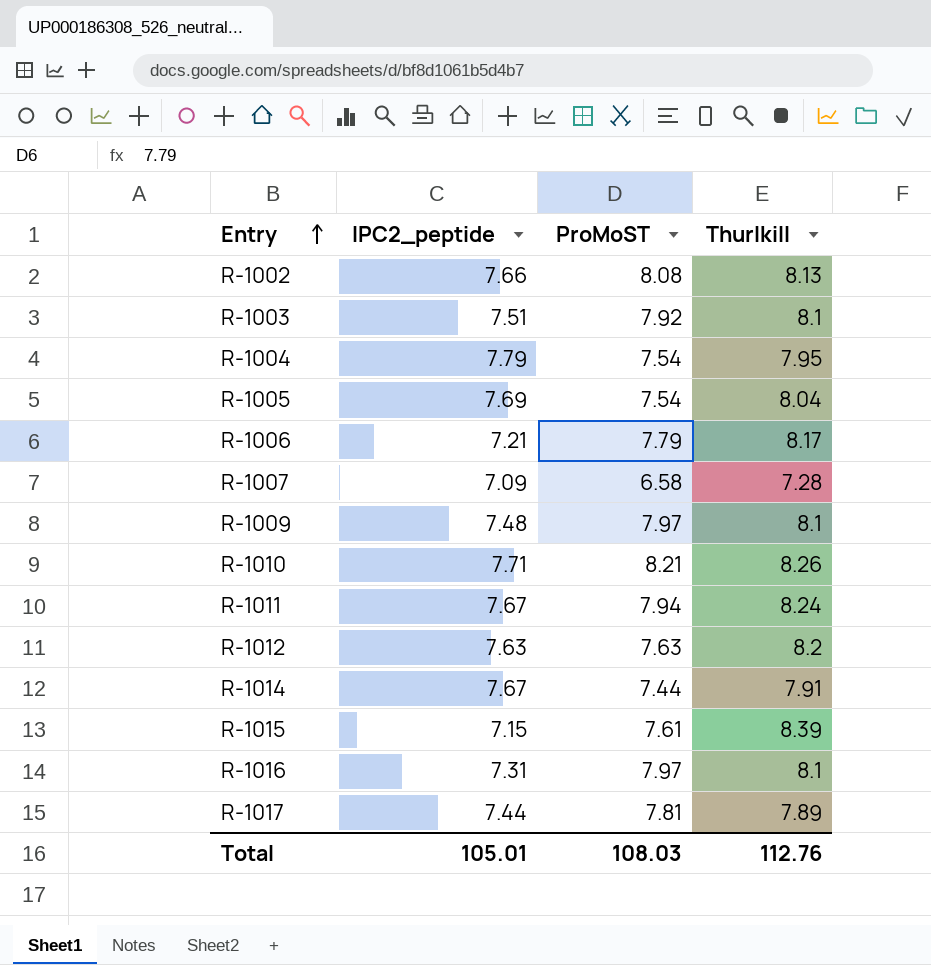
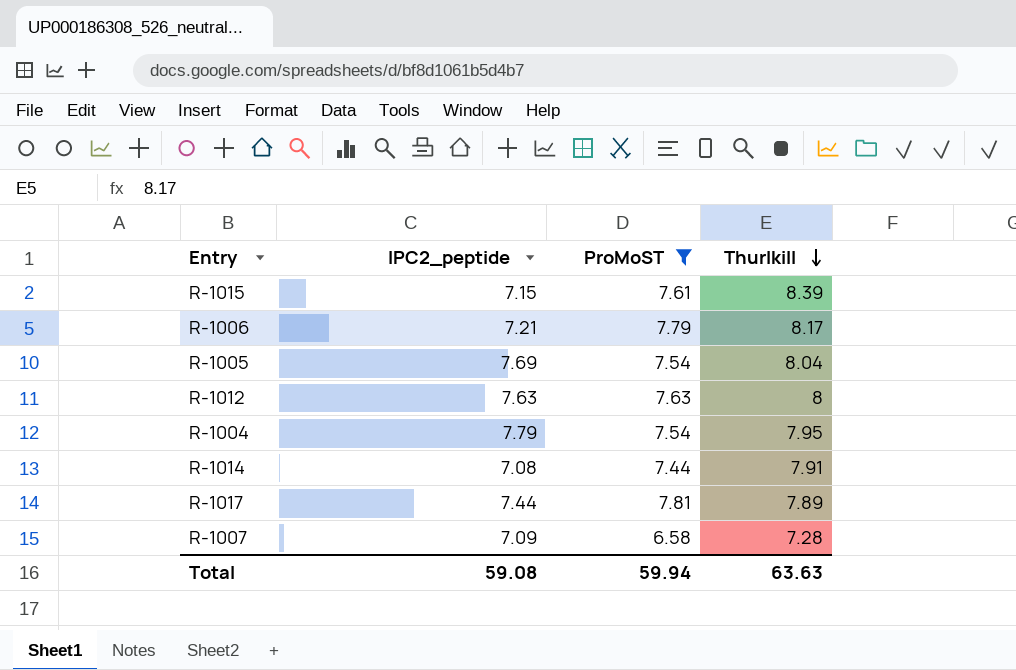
filter: none -> ProMoST <= 7.81
row order: Entry ascending -> Thurlkill descending
R-1012 | Thurlkill: 8.2 -> 8
R-1014 | IPC2_peptide: 7.67 -> 7.08
Total | IPC2_peptide: 105.01 -> 59.08
Total | ProMoST: 108.03 -> 59.94
Total | Thurlkill: 112.76 -> 63.63

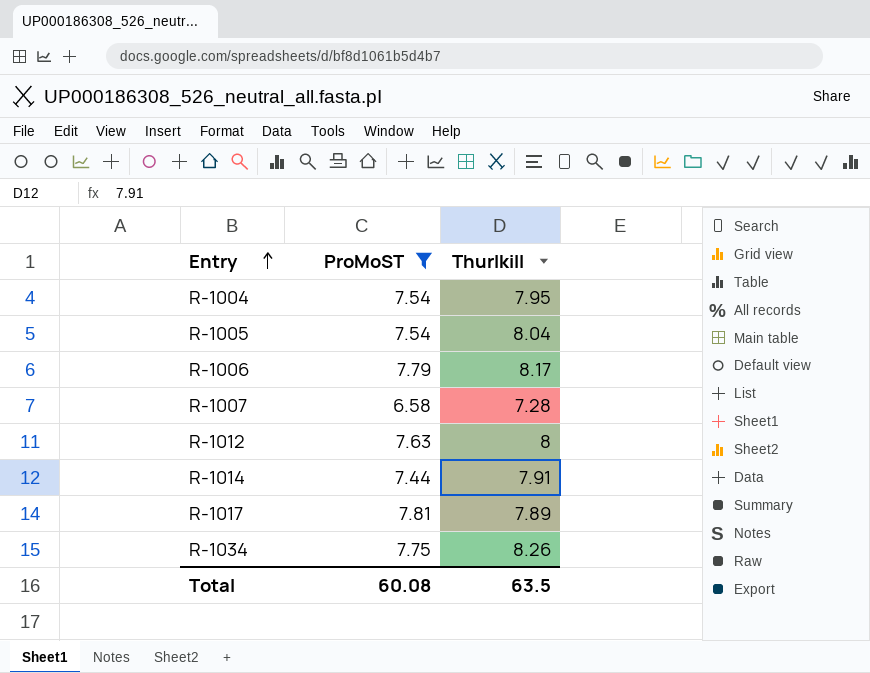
row order: Thurlkill descending -> Entry ascending
column IPC2_peptide | position: 2 -> none
row R-1015: 7.15 | 7.61 | 8.39 -> none
row R-1034: none -> 7.75 | 8.26
Total | ProMoST: 59.94 -> 60.08
Total | Thurlkill: 63.63 -> 63.5

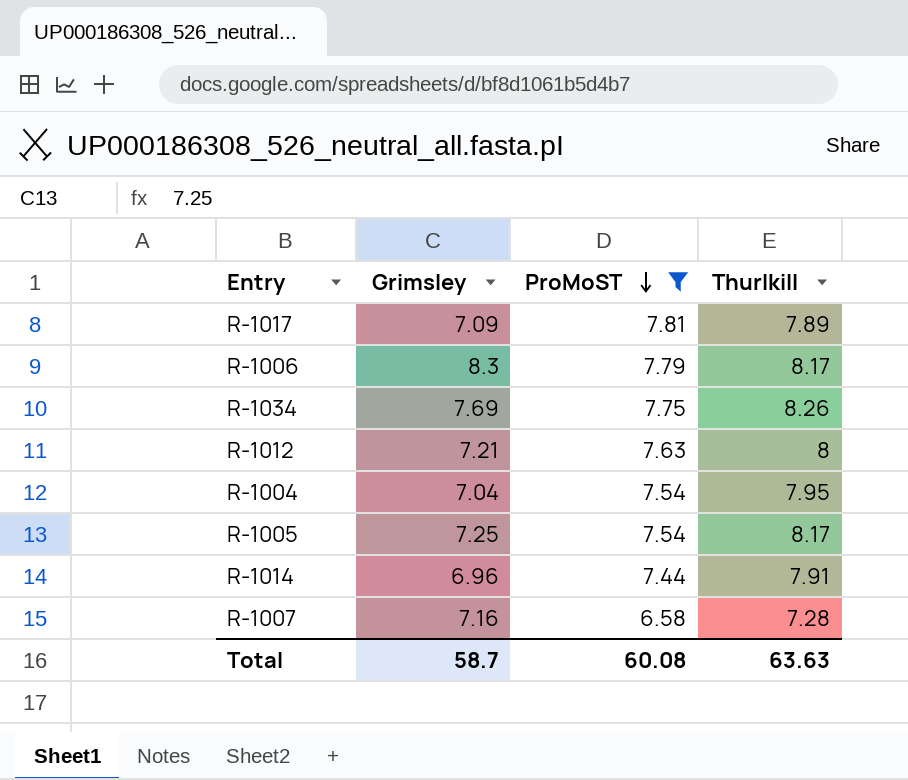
row order: Entry ascending -> ProMoST descending
column Grimsley | position: none -> 2
R-1005 | Thurlkill: 8.04 -> 8.17
Total | Thurlkill: 63.5 -> 63.63

